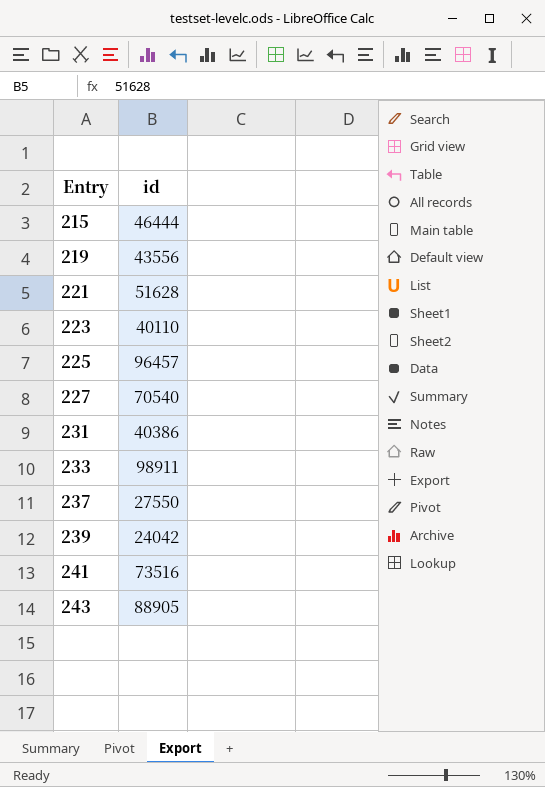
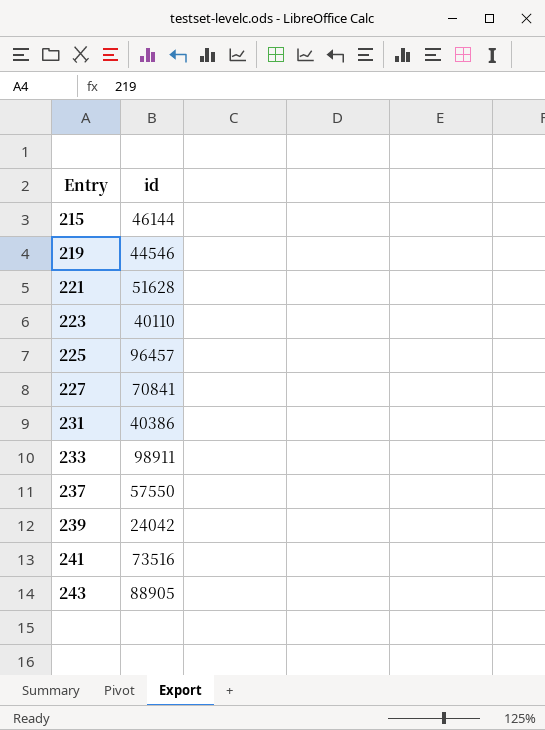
215 | id: 46444 -> 46144
219 | id: 43556 -> 44546
227 | id: 70540 -> 70841
237 | id: 27550 -> 57550

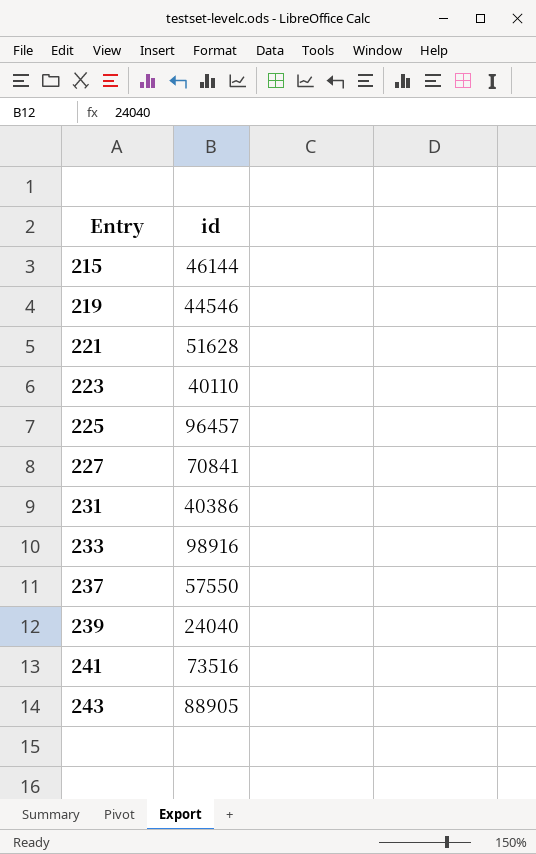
233 | id: 98911 -> 98916
239 | id: 24042 -> 24040

